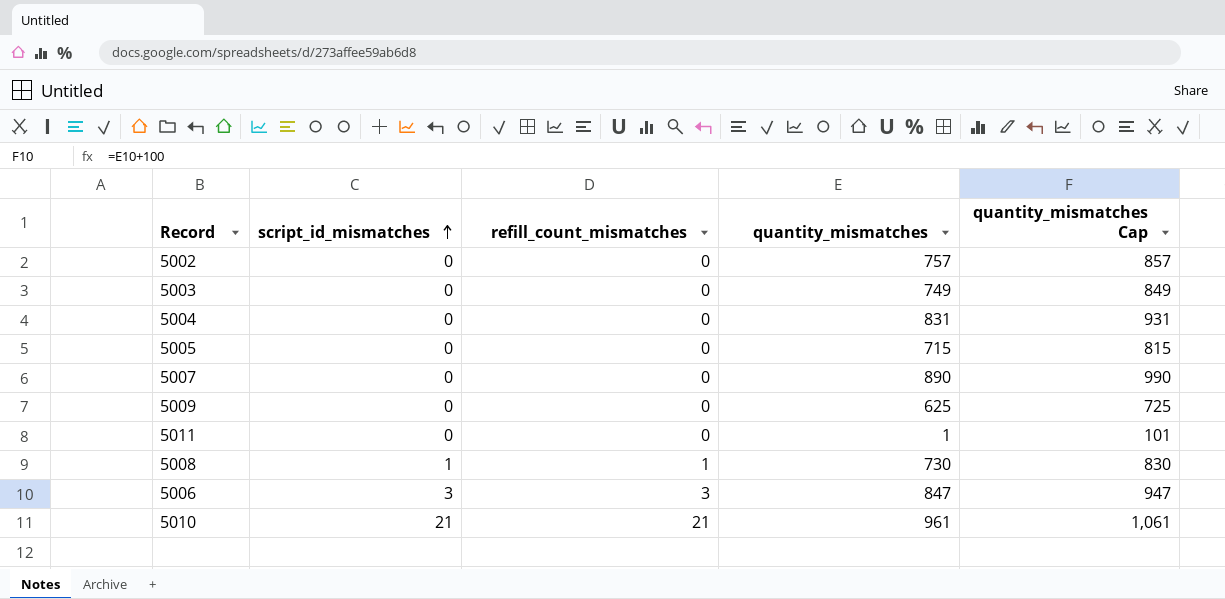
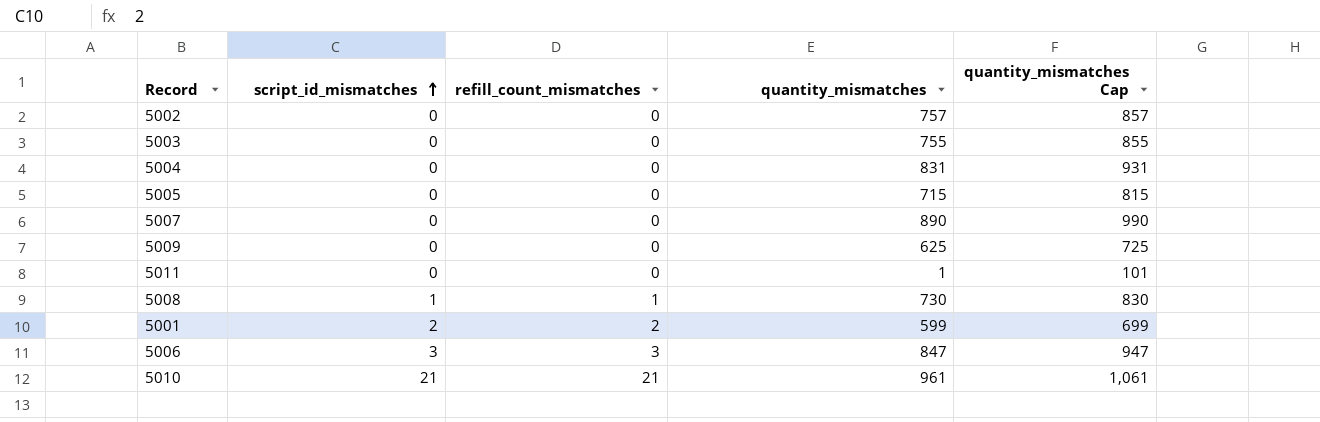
5003 | quantity_mismatches: 749 -> 755
5003 | quantity_mismatches Cap: 849 -> 855
row 5001: none -> 2 | 2 | 599 | 699

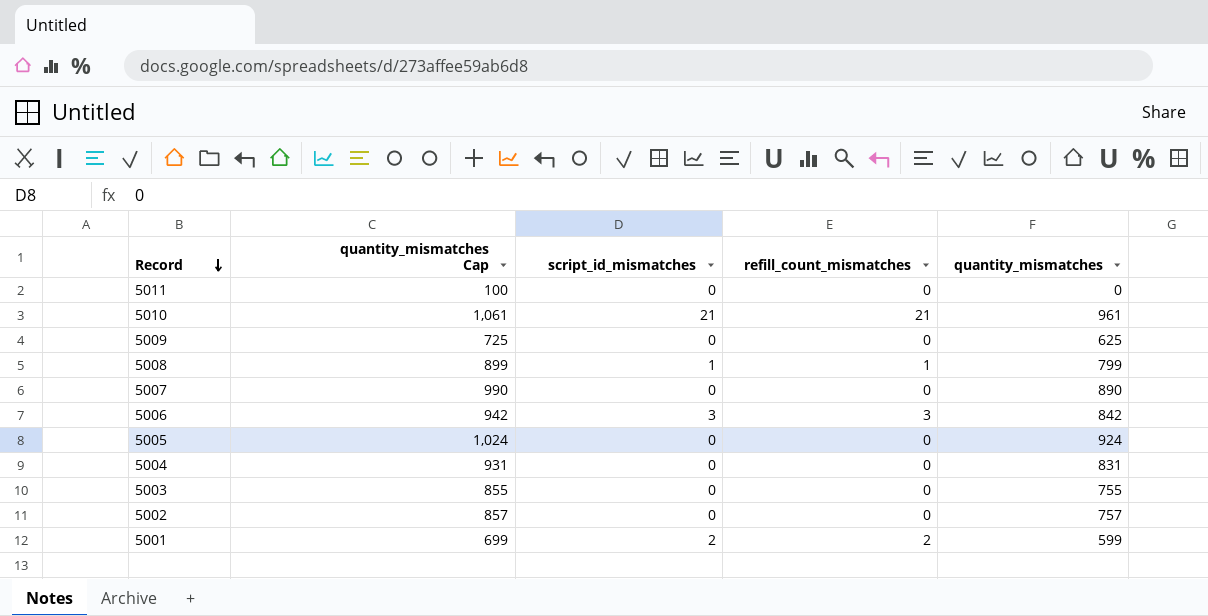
row order: script_id_mismatches ascending -> Record descending
column quantity_mismatches Cap | position: 5 -> 2
5011 | quantity_mismatches Cap: 101 -> 100
5011 | quantity_mismatches: 1 -> 0
5008 | quantity_mismatches Cap: 830 -> 899
5008 | quantity_mismatches: 730 -> 799
5006 | quantity_mismatches Cap: 947 -> 942
5006 | quantity_mismatches: 847 -> 842
5005 | quantity_mismatches Cap: 815 -> 1,024
5005 | quantity_mismatches: 715 -> 924

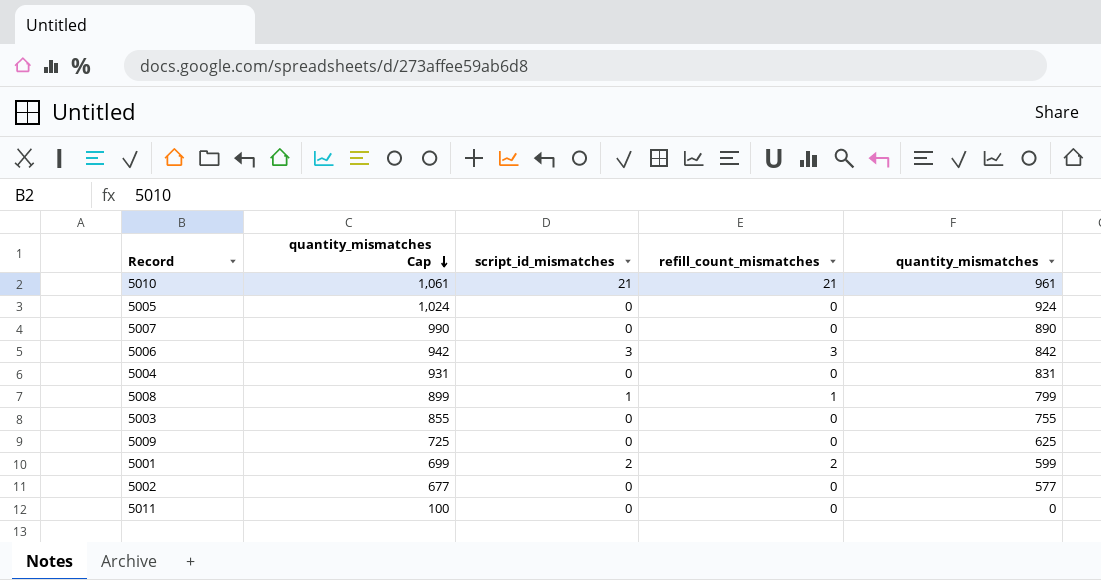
row order: Record descending -> quantity_mismatches Cap descending
5002 | quantity_mismatches Cap: 857 -> 677
5002 | quantity_mismatches: 757 -> 577

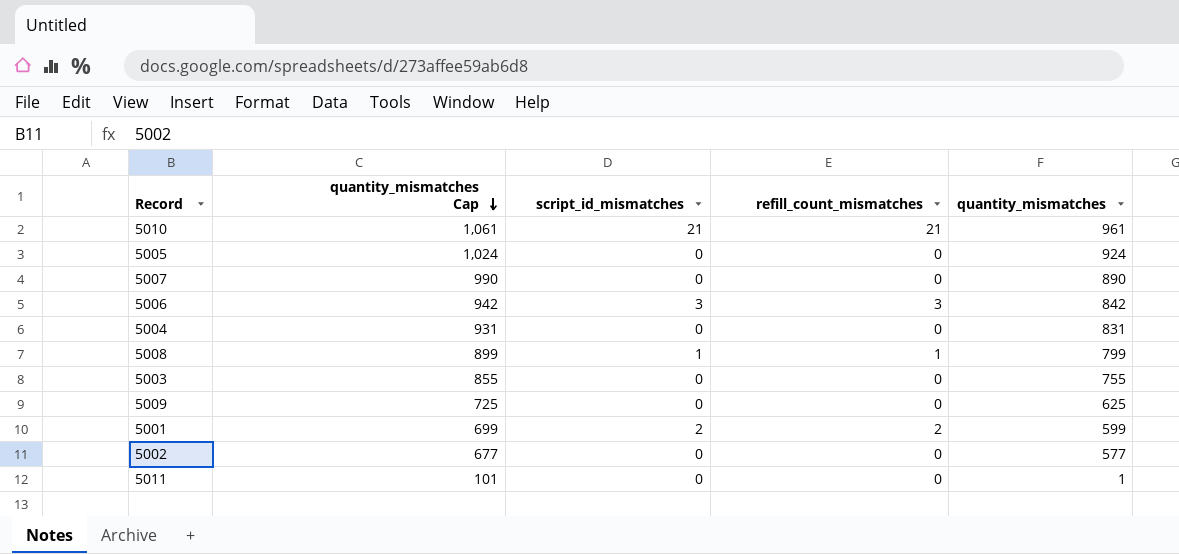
5011 | quantity_mismatches Cap: 100 -> 101
5011 | quantity_mismatches: 0 -> 1

